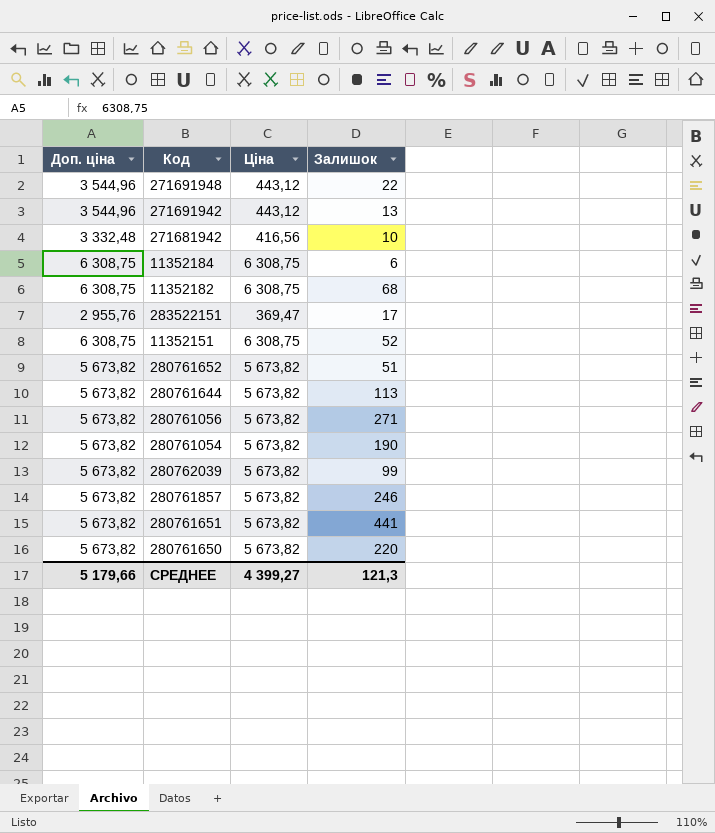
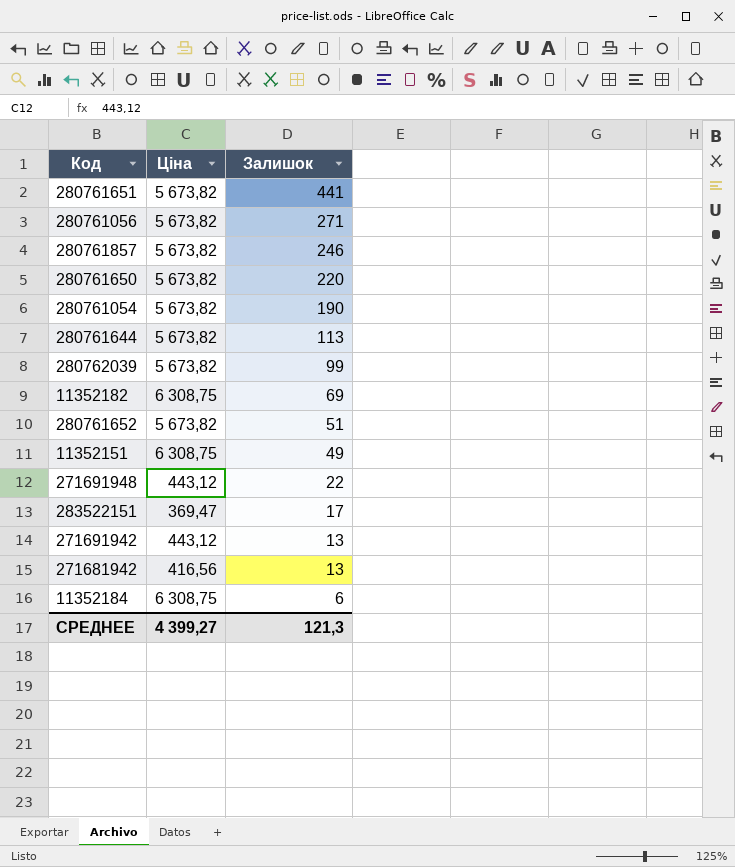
row order: none -> Залишок descending
column Доп. ціна | position: 1 -> none
11352182 | Залишок: 68 -> 69
11352151 | Залишок: 52 -> 49
271681942 | Залишок: 10 -> 13

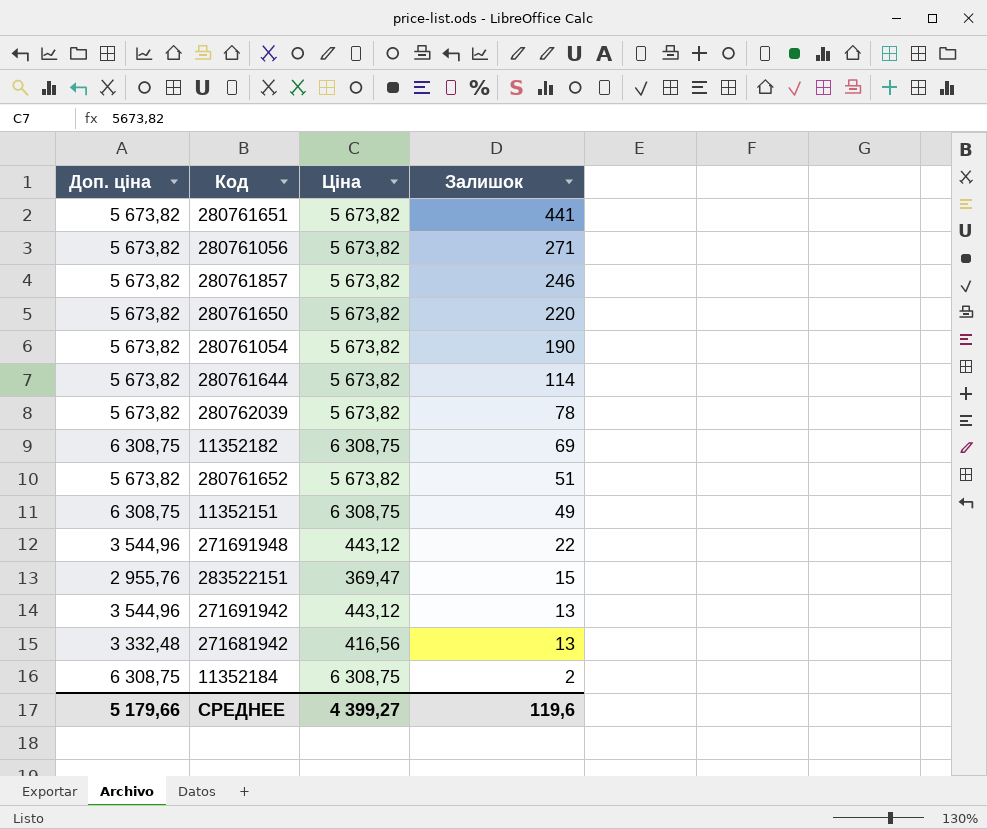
column Доп. ціна | position: none -> 1
280761644 | Залишок: 113 -> 114
280762039 | Залишок: 99 -> 78
283522151 | Залишок: 17 -> 15
11352184 | Залишок: 6 -> 2
СРЕДНЕЕ | Залишок: 121,3 -> 119,6

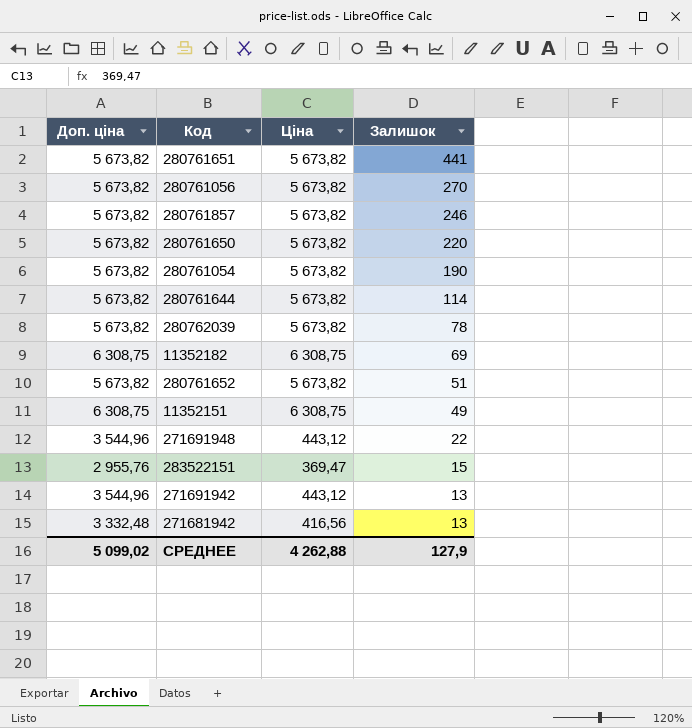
row 11352184: 6 308,75 | 6 308,75 | 2 -> none
280761056 | Залишок: 271 -> 270
СРЕДНЕЕ | Доп. ціна: 5 179,66 -> 5 099,02
СРЕДНЕЕ | Ціна: 4 399,27 -> 4 262,88
СРЕДНЕЕ | Залишок: 119,6 -> 127,9

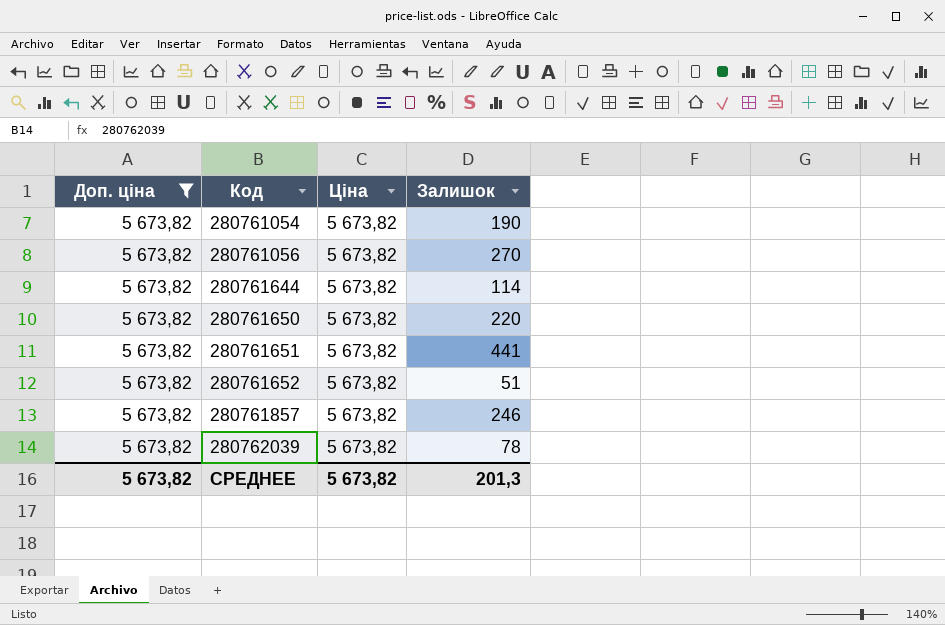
filter: none -> Доп. ціна = 5 673,82
row order: Залишок descending -> Код ascending
СРЕДНЕЕ | Доп. ціна: 5 099,02 -> 5 673,82
СРЕДНЕЕ | Ціна: 4 262,88 -> 5 673,82
СРЕДНЕЕ | Залишок: 127,9 -> 201,3

